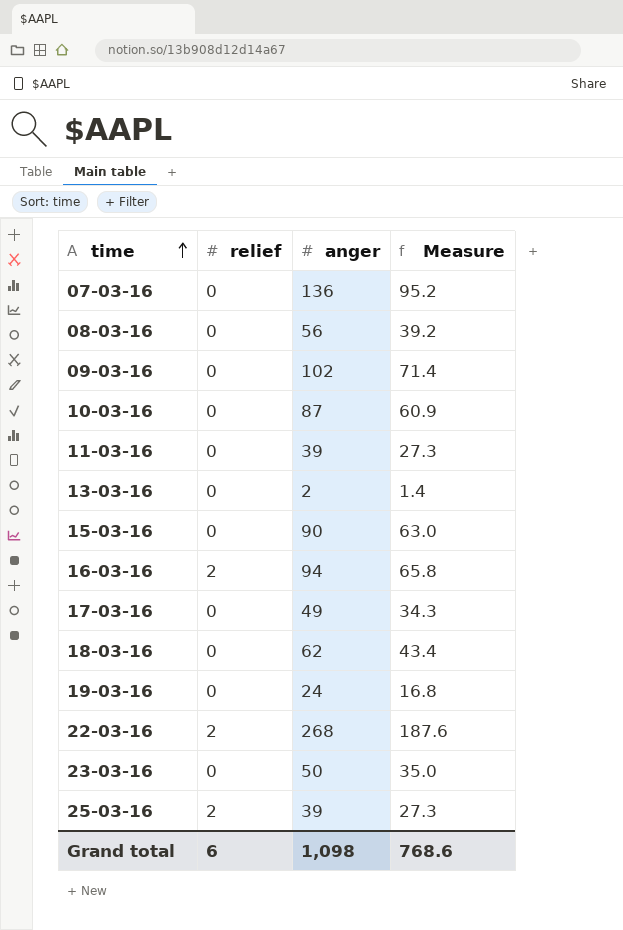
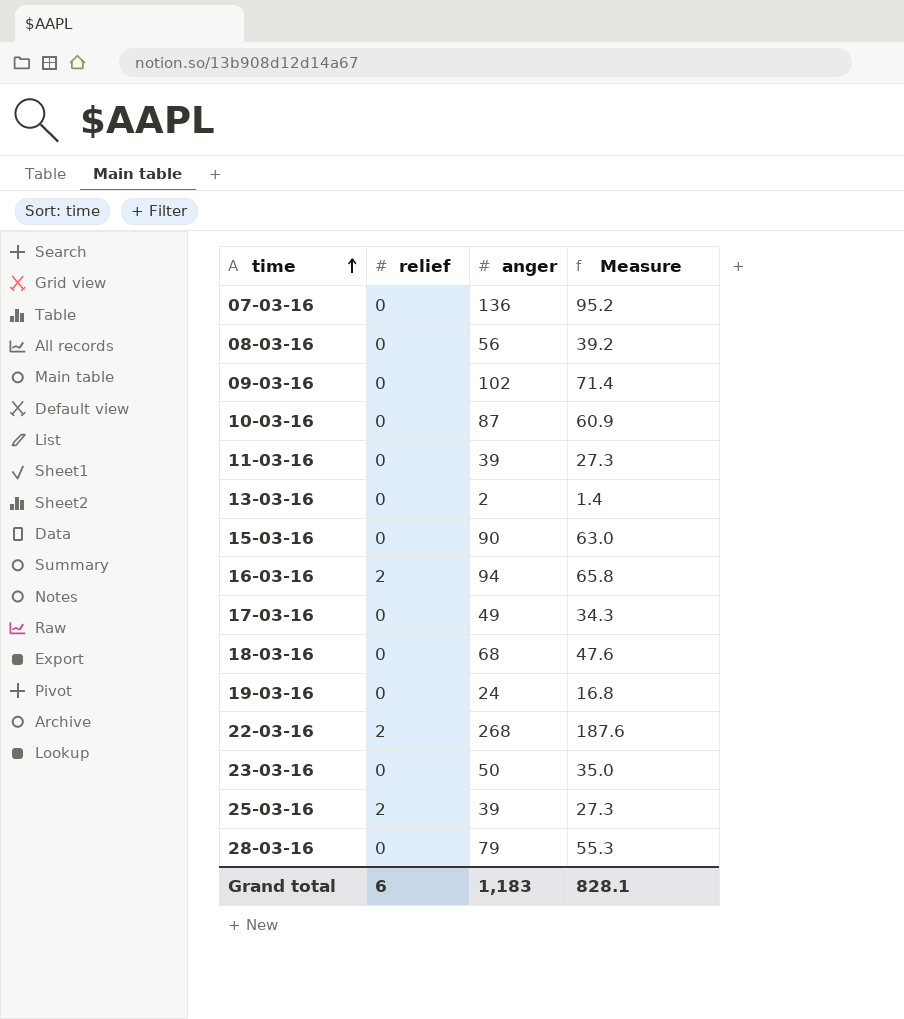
18-03-16 | anger: 62 -> 68
18-03-16 | Measure: 43.4 -> 47.6
row 28-03-16: none -> 0 | 79 | 55.3
Grand total | anger: 1,098 -> 1,183
Grand total | Measure: 768.6 -> 828.1

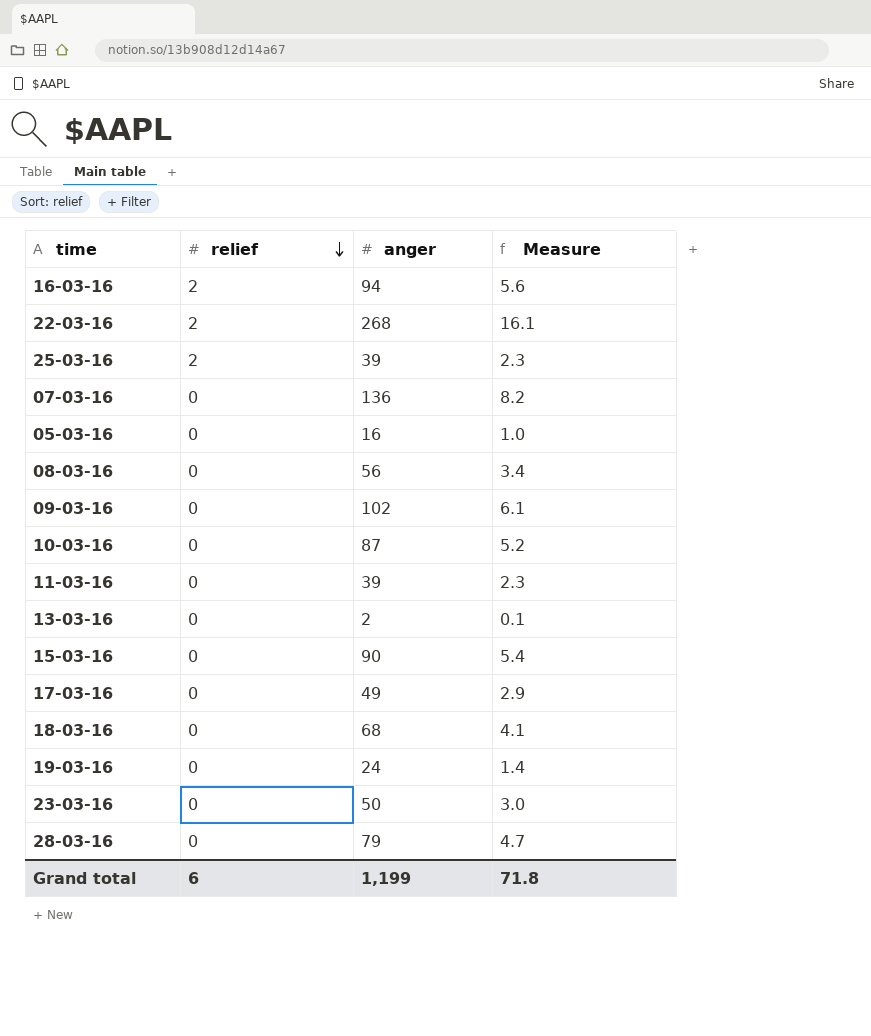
row order: time ascending -> relief descending
column Measure | formula: [anger] * 0.7 -> [anger] * 0.06
row 05-03-16: none -> 0 | 16 | 1.0
Grand total | anger: 1,183 -> 1,199
Grand total | Measure: 828.1 -> 71.8

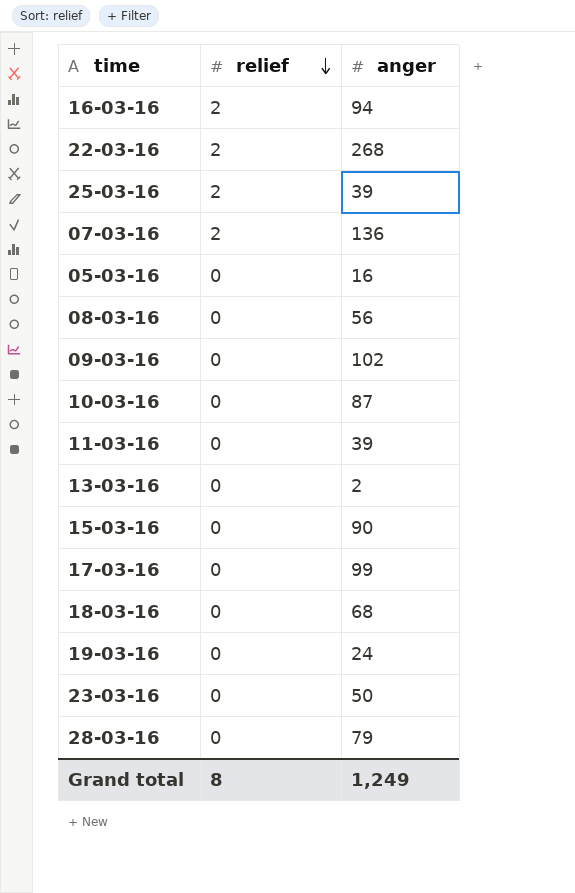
column Measure | formula: [anger] * 0.06 -> none
07-03-16 | relief: 0 -> 2
17-03-16 | anger: 49 -> 99
Grand total | relief: 6 -> 8
Grand total | anger: 1,199 -> 1,249

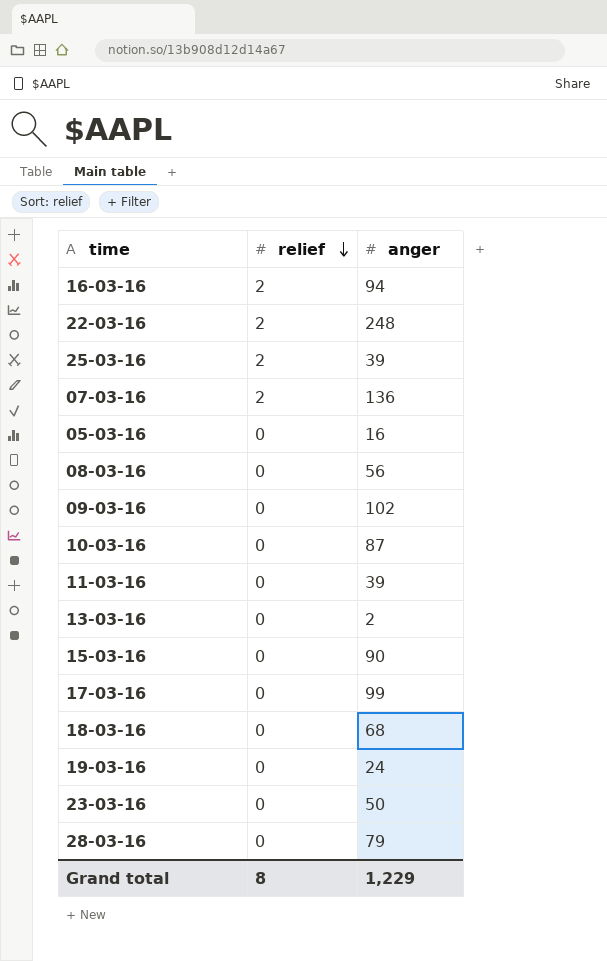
22-03-16 | anger: 268 -> 248
Grand total | anger: 1,249 -> 1,229

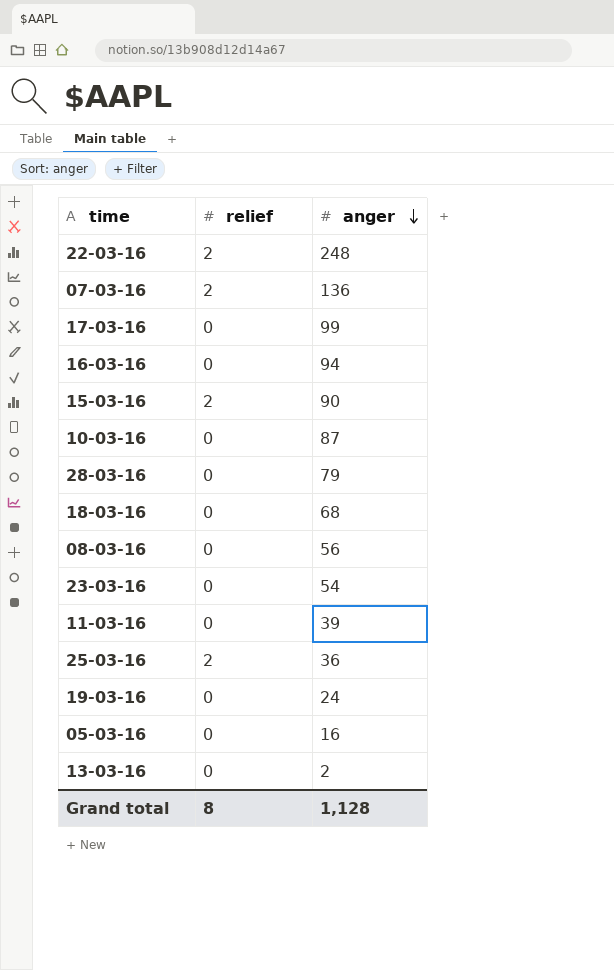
row order: relief descending -> anger descending
row 09-03-16: 0 | 102 -> none
16-03-16 | relief: 2 -> 0
15-03-16 | relief: 0 -> 2
23-03-16 | anger: 50 -> 54
25-03-16 | anger: 39 -> 36
Grand total | anger: 1,229 -> 1,128

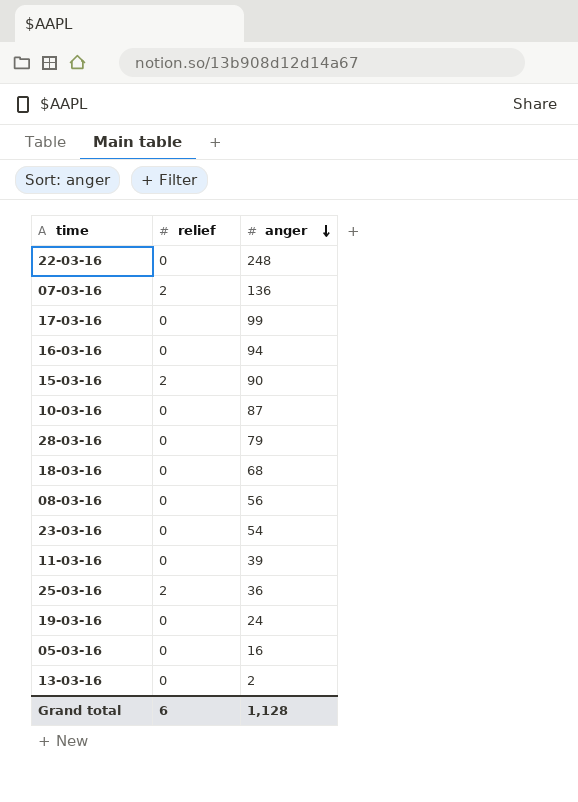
22-03-16 | relief: 2 -> 0
Grand total | relief: 8 -> 6

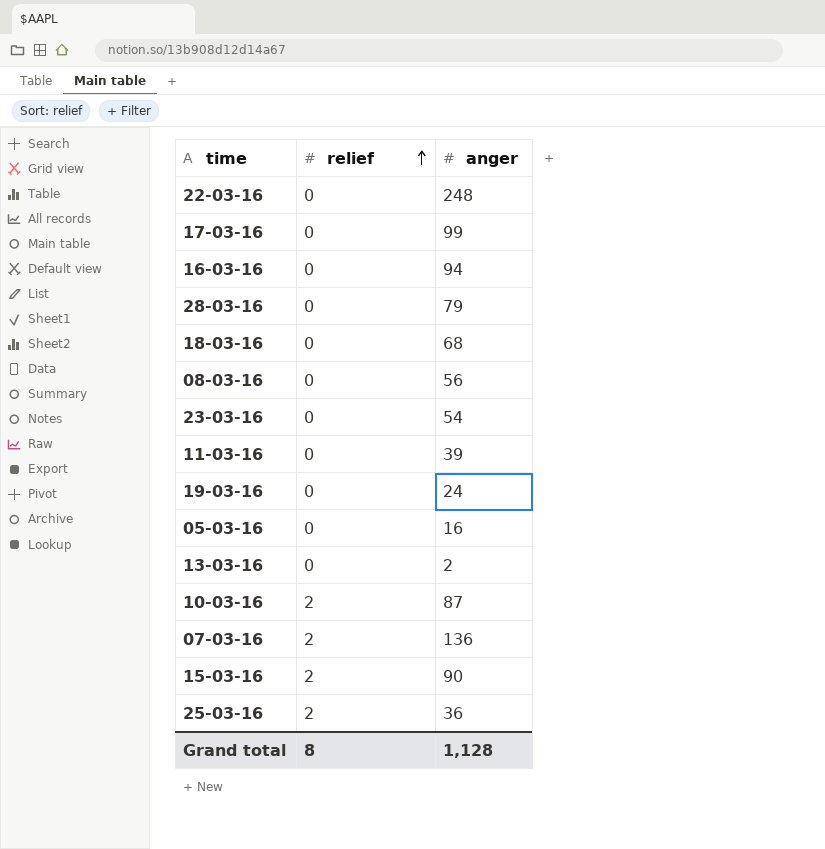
row order: anger descending -> relief ascending
10-03-16 | relief: 0 -> 2
Grand total | relief: 6 -> 8

